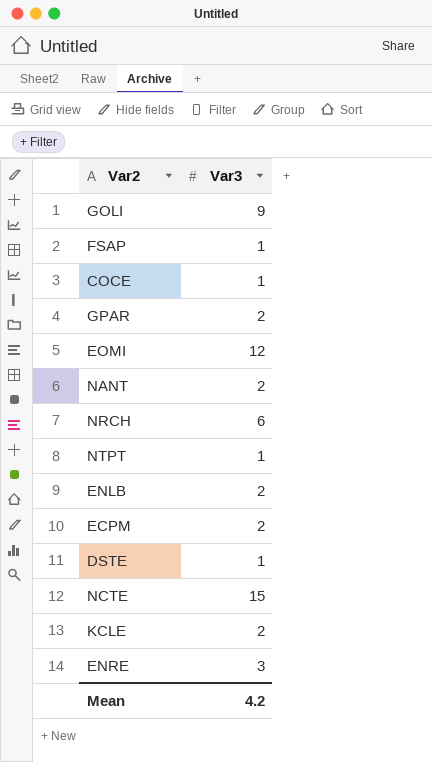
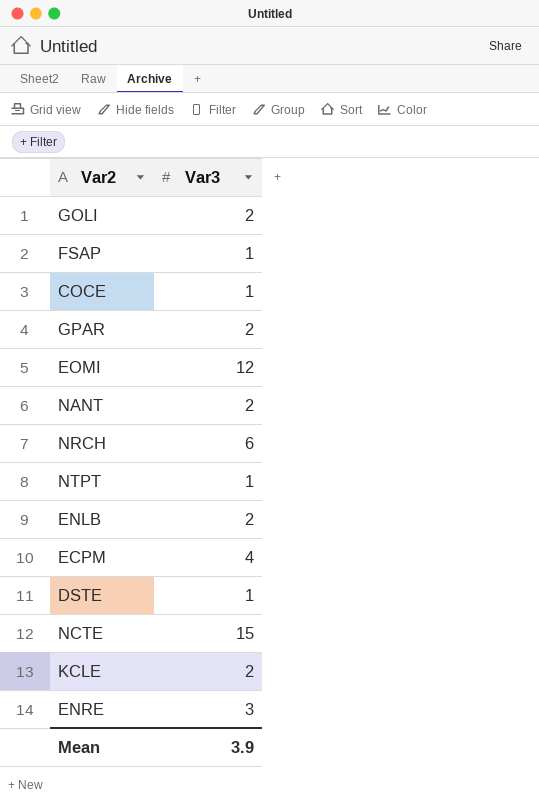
GOLI | Var3: 9 -> 2
ECPM | Var3: 2 -> 4
Mean | Var3: 4.2 -> 3.9

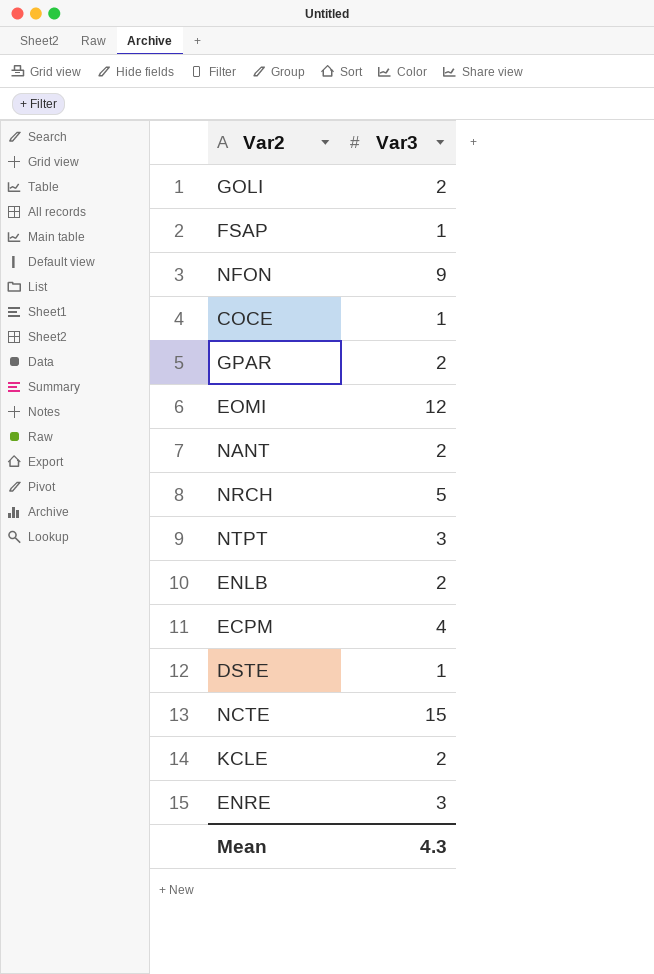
row NFON: none -> 9
NRCH | Var3: 6 -> 5
NTPT | Var3: 1 -> 3
Mean | Var3: 3.9 -> 4.3

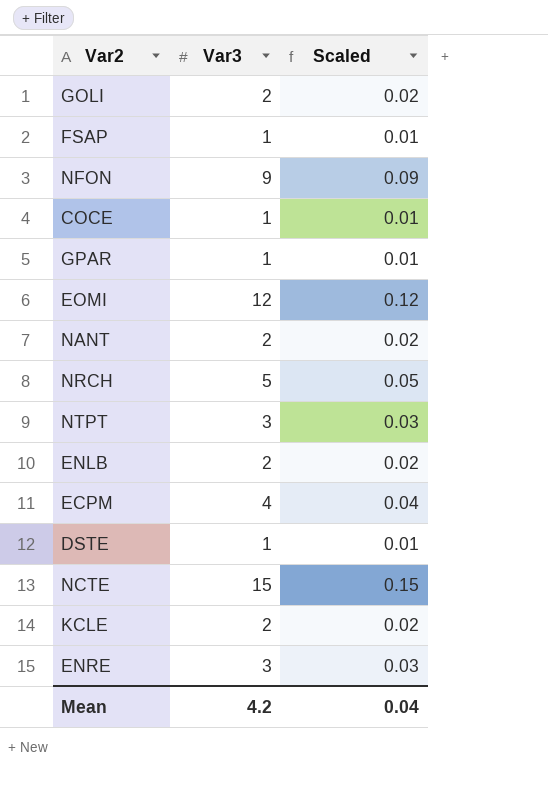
column Scaled | formula: none -> [Var3] * 0.01
GPAR | Var3: 2 -> 1
Mean | Var3: 4.3 -> 4.2

